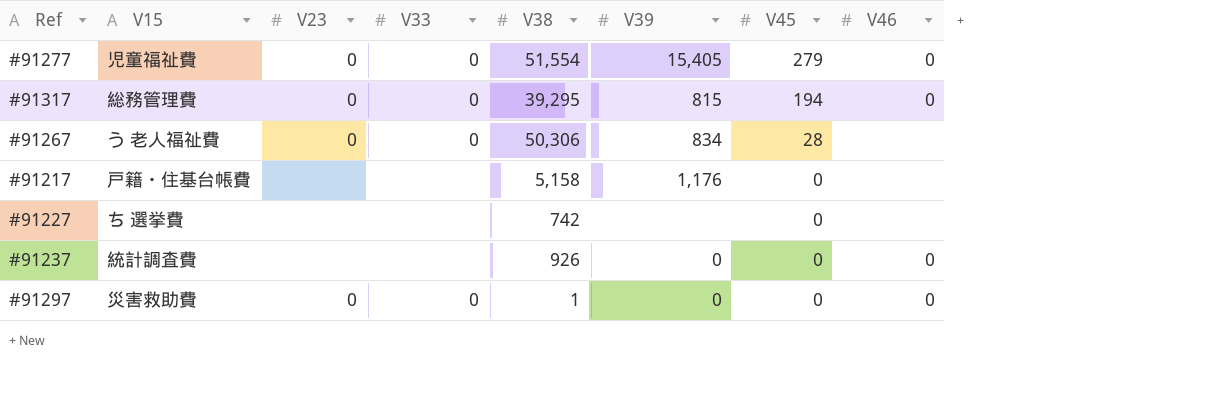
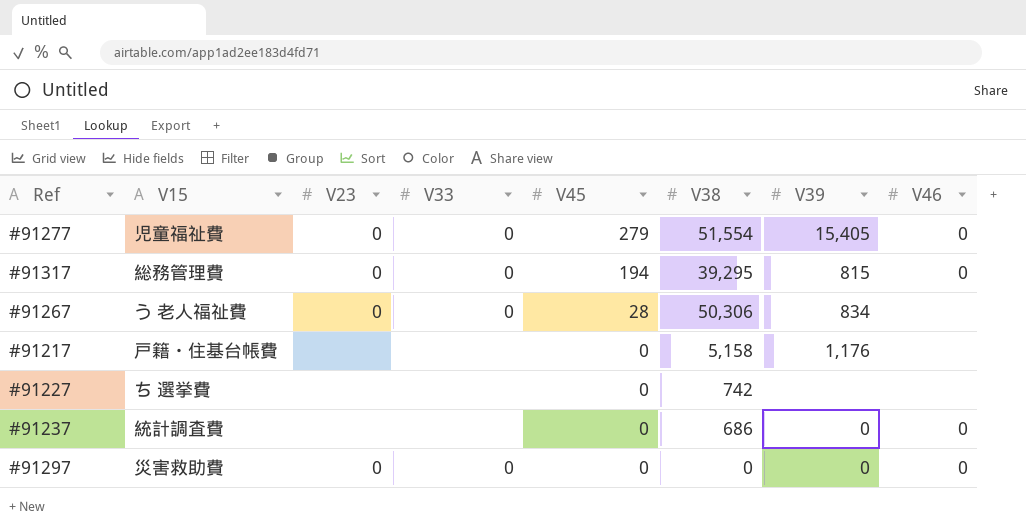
column V45 | position: 7 -> 5
#91237 | V38: 926 -> 686
#91297 | V38: 1 -> 0

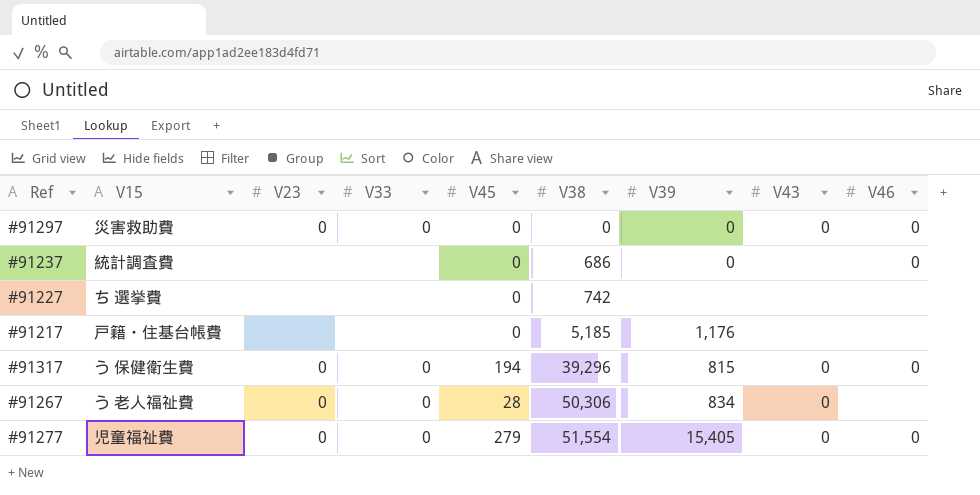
row order: V45 descending -> V38 ascending
column V43 | position: none -> 8
#91217 | V38: 5,158 -> 5,185
#91317 | V15: 総務管理費 -> う 保健衛生費
#91317 | V38: 39,295 -> 39,296

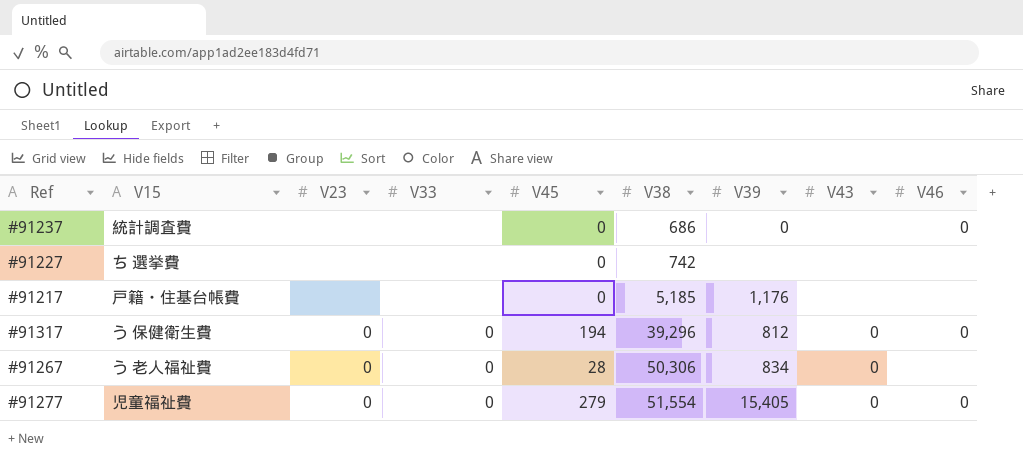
row #91297: 災害救助費 | 0 | 0 | 0 | 0 | 0 | 0 | 0 -> none
#91317 | V39: 815 -> 812

